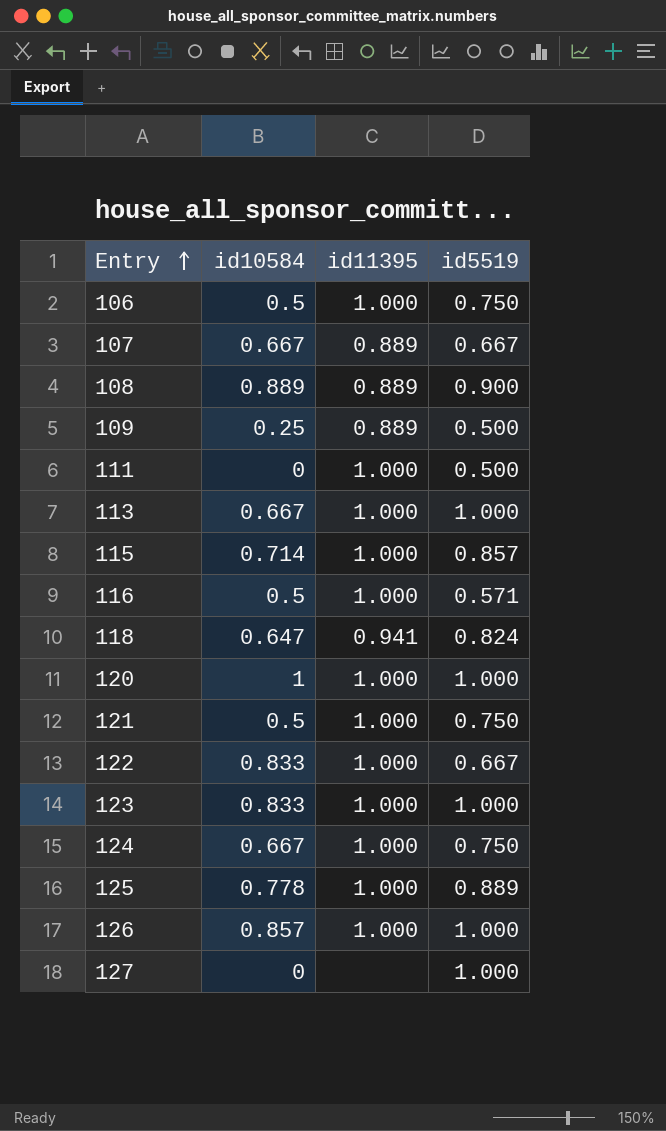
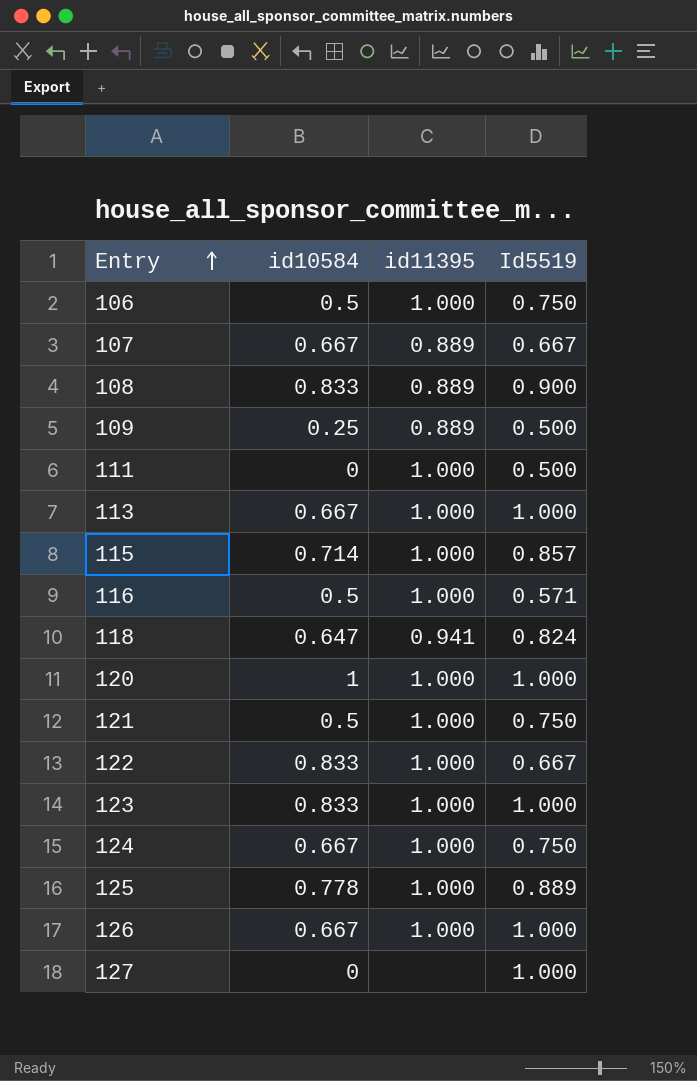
column name: id5519 -> Id5519
108 | id10584: 0.889 -> 0.833
126 | id10584: 0.857 -> 0.667

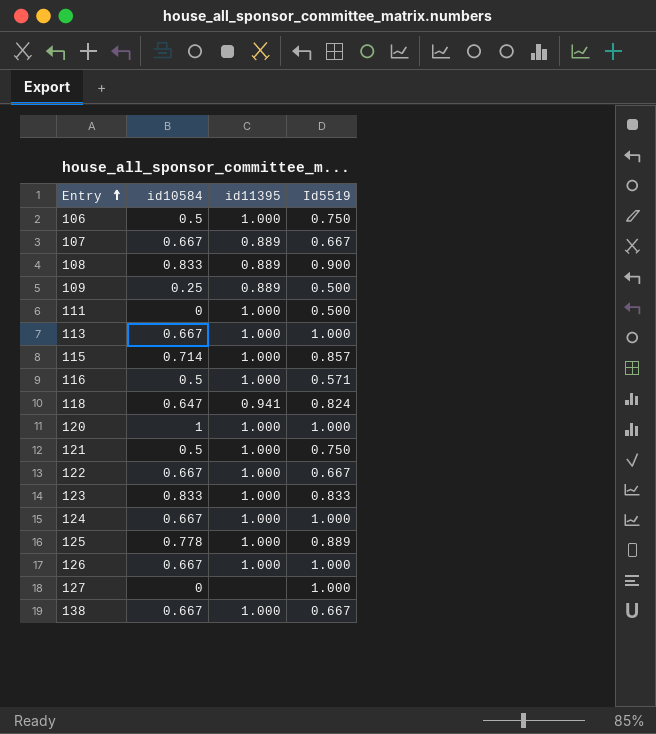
122 | id10584: 0.833 -> 0.667
123 | Id5519: 1.000 -> 0.833
124 | Id5519: 0.750 -> 1.000
row 138: none -> 0.667 | 1.000 | 0.667

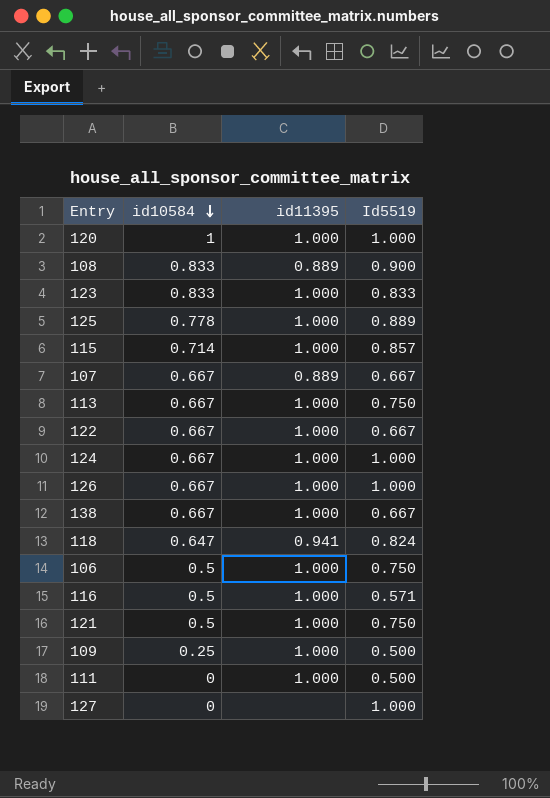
row order: Entry ascending -> id10584 descending
113 | Id5519: 1.000 -> 0.750
109 | id11395: 0.889 -> 1.000

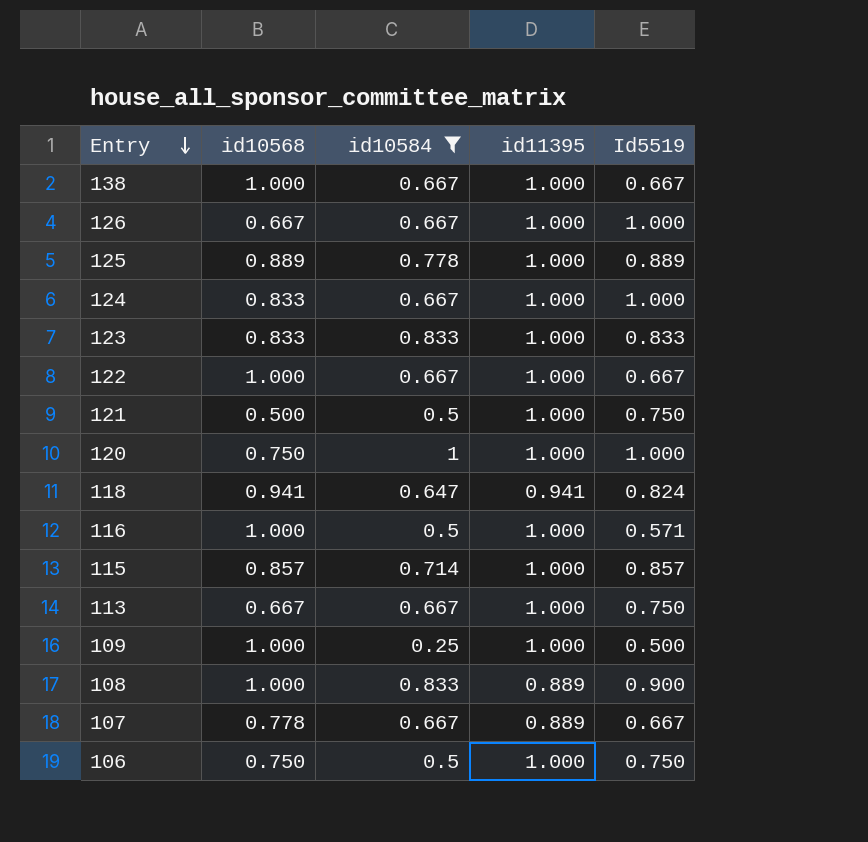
filter: none -> id10584 != 0
row order: id10584 descending -> Entry descending
column id10568 | position: none -> 2

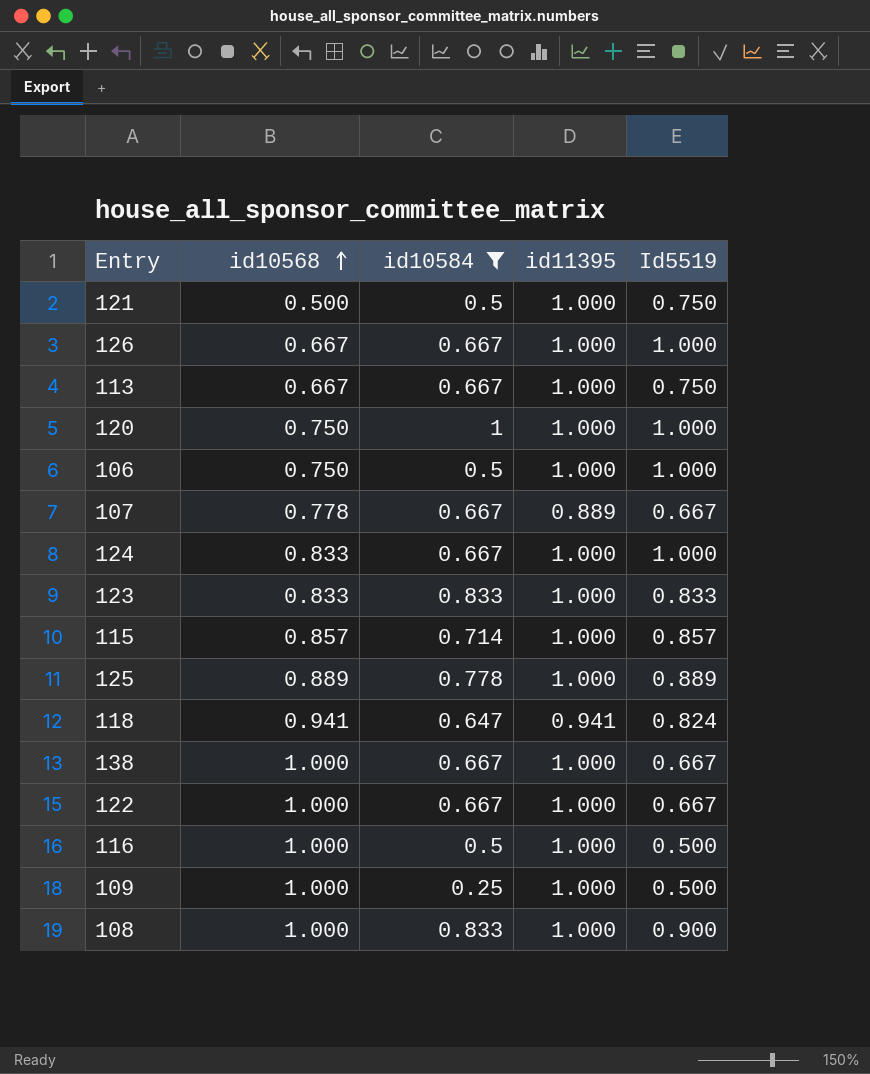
row order: Entry descending -> id10568 ascending
106 | Id5519: 0.750 -> 1.000
116 | Id5519: 0.571 -> 0.500
108 | id11395: 0.889 -> 1.000

